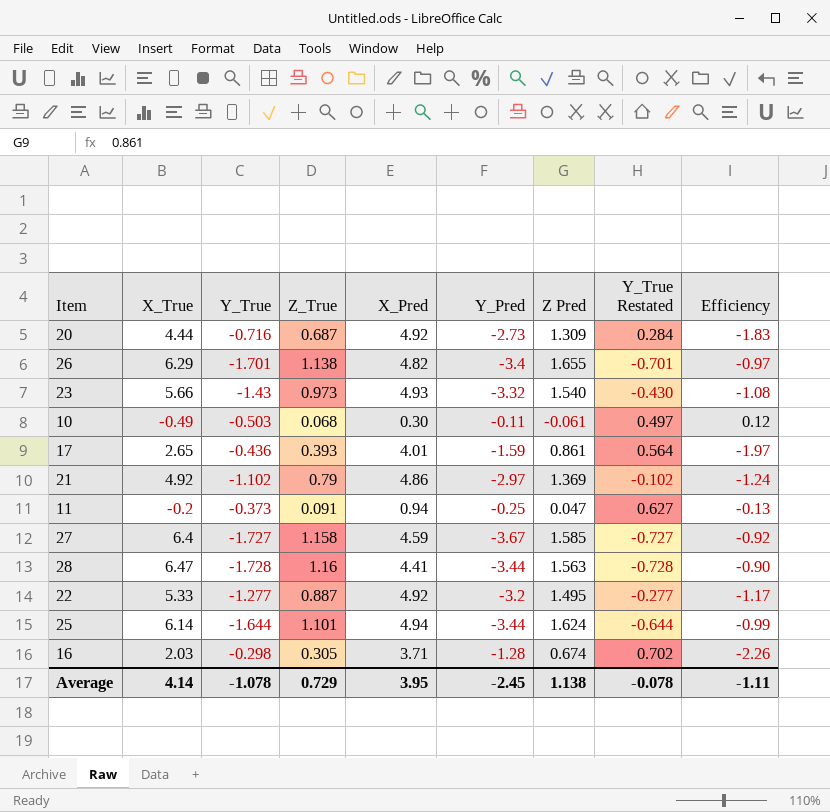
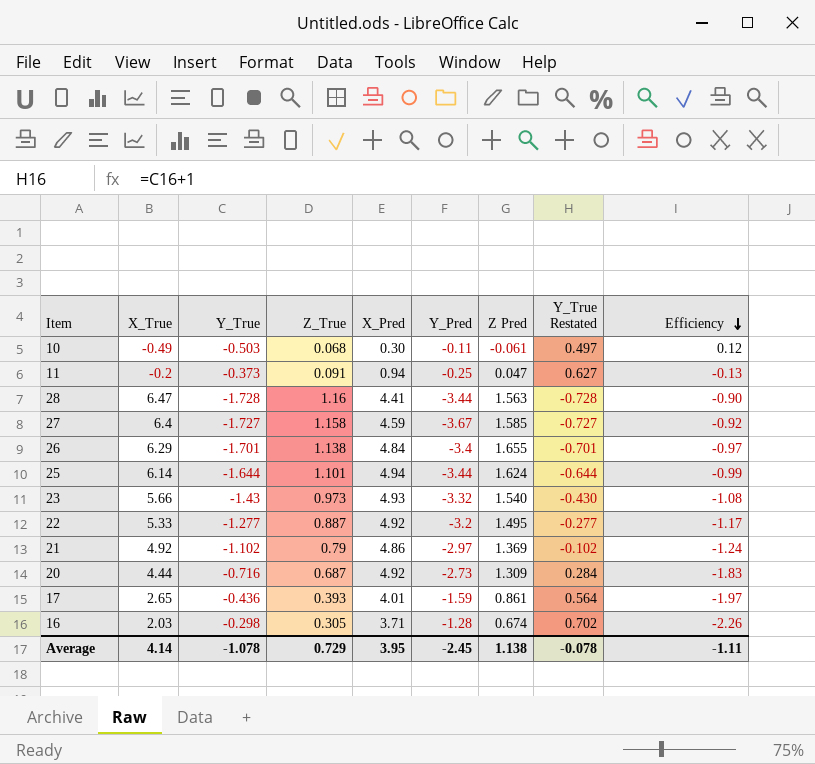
row order: none -> Efficiency descending
26 | X_Pred: 4.82 -> 4.84

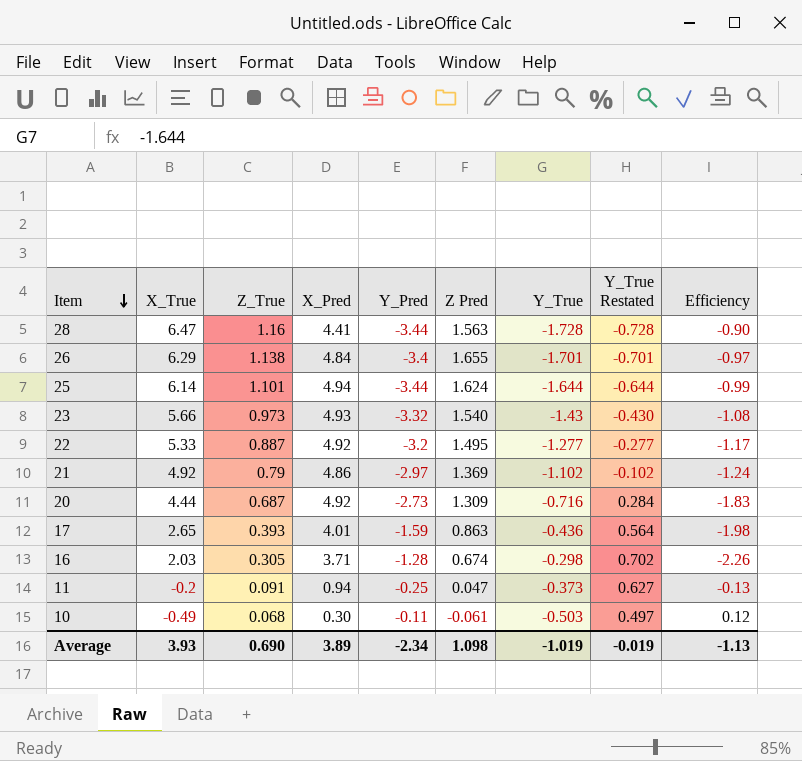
row order: Efficiency descending -> Item descending
column Y_True | position: 3 -> 7
row 27: 6.4 | -1.727 | 1.158 | 4.59 | -3.67 | 1.585 | -0.727 | -0.92 -> none
17 | Z Pred: 0.861 -> 0.863
17 | Efficiency: -1.97 -> -1.98
Average | X_True: 4.14 -> 3.93
Average | Z_True: 0.729 -> 0.690
Average | X_Pred: 3.95 -> 3.89
Average | Y_Pred: -2.45 -> -2.34
Average | Z Pred: 1.138 -> 1.098
Average | Y_True: -1.078 -> -1.019
Average | Y_True Restated: -0.078 -> -0.019
Average | Efficiency: -1.11 -> -1.13

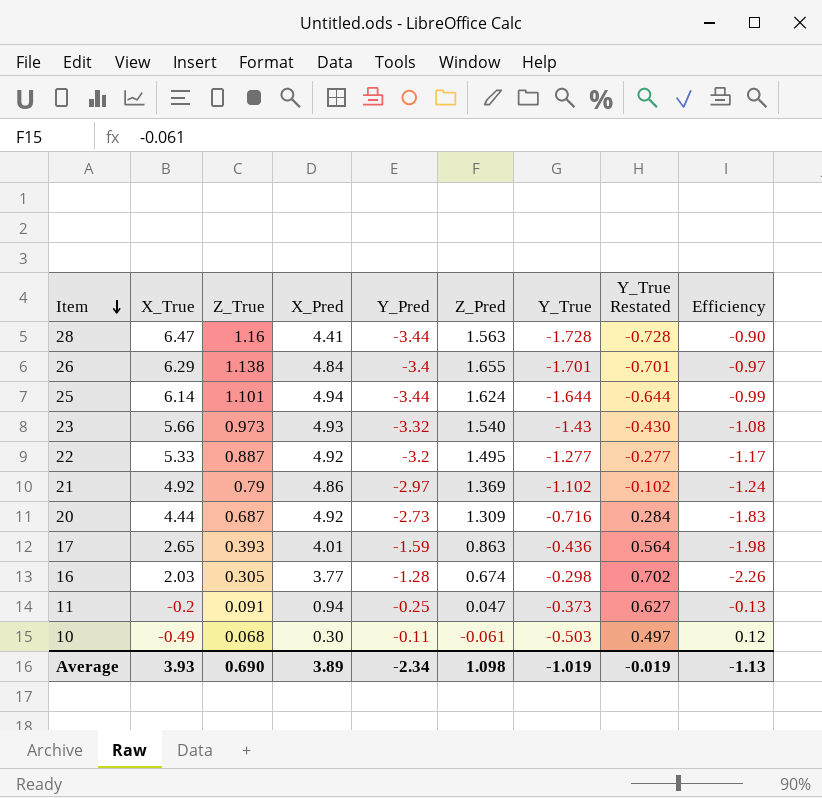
column name: Z Pred -> Z_Pred
16 | X_Pred: 3.71 -> 3.77

